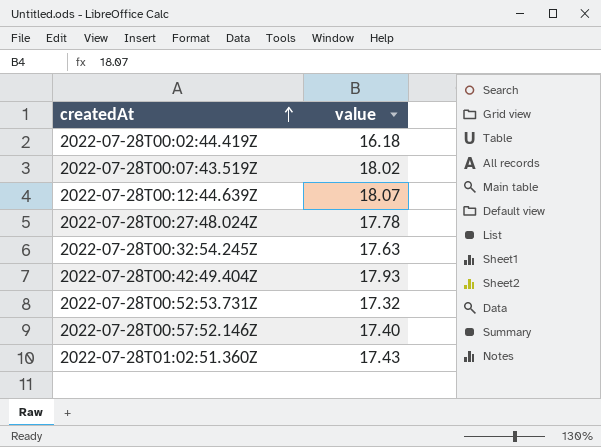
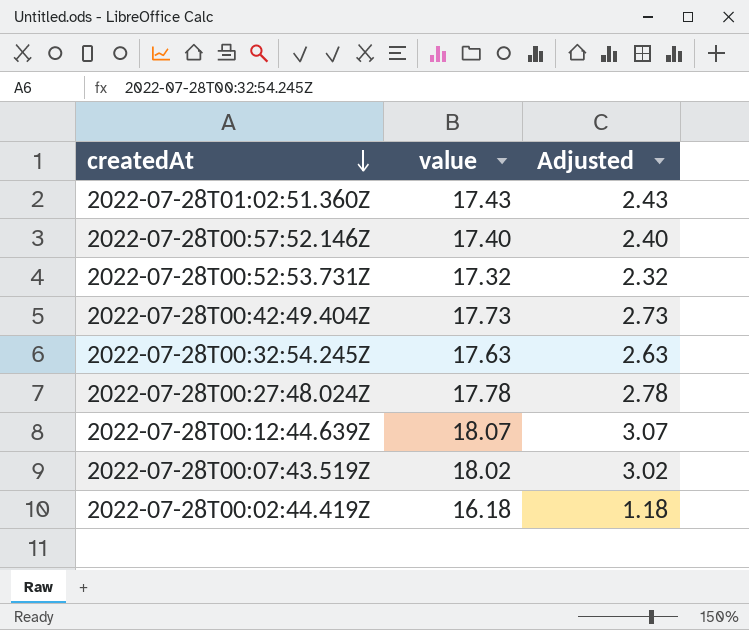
row order: createdAt ascending -> createdAt descending
column Adjusted | formula: none -> [value] - 15
2022-07-28T00:42:49.404Z | value: 17.93 -> 17.73

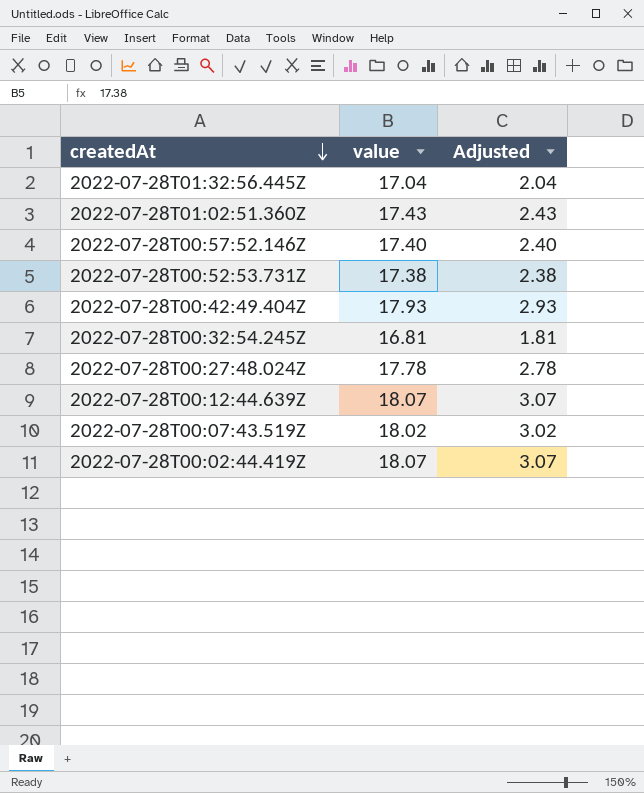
row 2022-07-28T01:32:56.445Z: none -> 17.04 | 2.04
2022-07-28T00:52:53.731Z | value: 17.32 -> 17.38
2022-07-28T00:52:53.731Z | Adjusted: 2.32 -> 2.38
2022-07-28T00:42:49.404Z | value: 17.73 -> 17.93
2022-07-28T00:42:49.404Z | Adjusted: 2.73 -> 2.93
2022-07-28T00:32:54.245Z | value: 17.63 -> 16.81
2022-07-28T00:32:54.245Z | Adjusted: 2.63 -> 1.81
2022-07-28T00:02:44.419Z | value: 16.18 -> 18.07
2022-07-28T00:02:44.419Z | Adjusted: 1.18 -> 3.07

